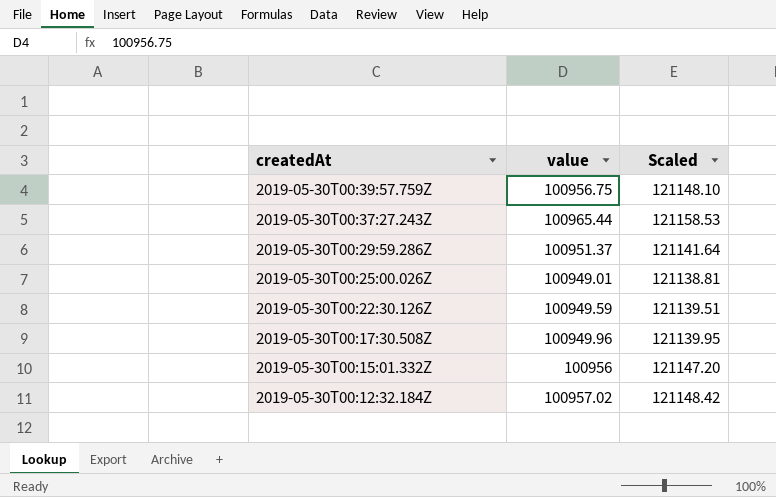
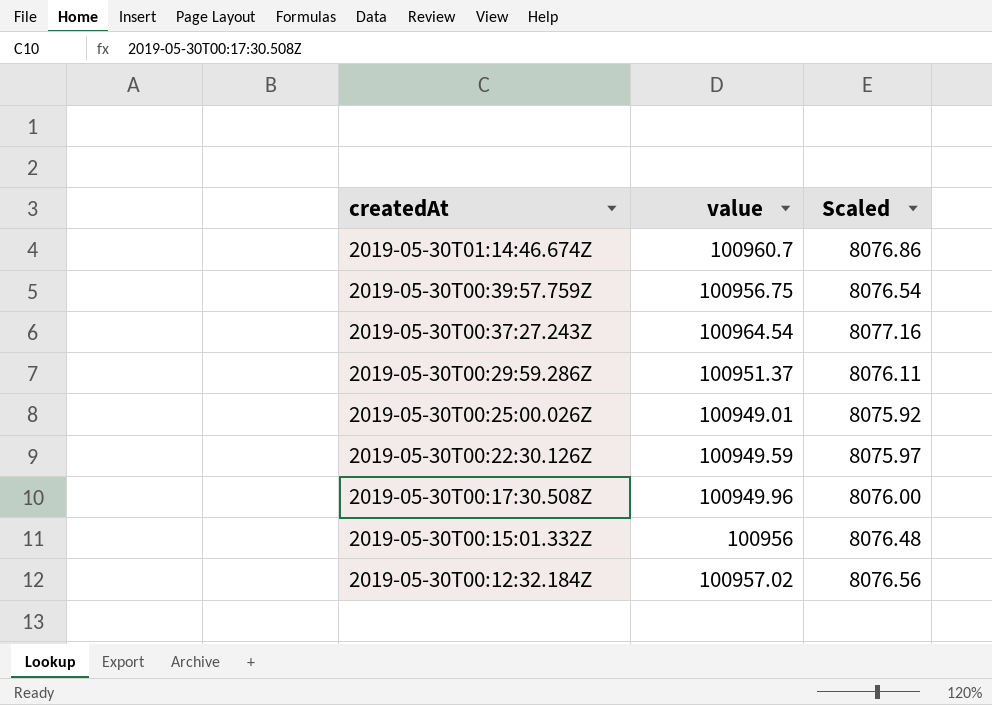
column Scaled | formula: [value] * 1.2 -> [value] * 0.08
row 2019-05-30T01:14:46.674Z: none -> 100960.7 | 8076.86
2019-05-30T00:37:27.243Z | value: 100965.44 -> 100964.54

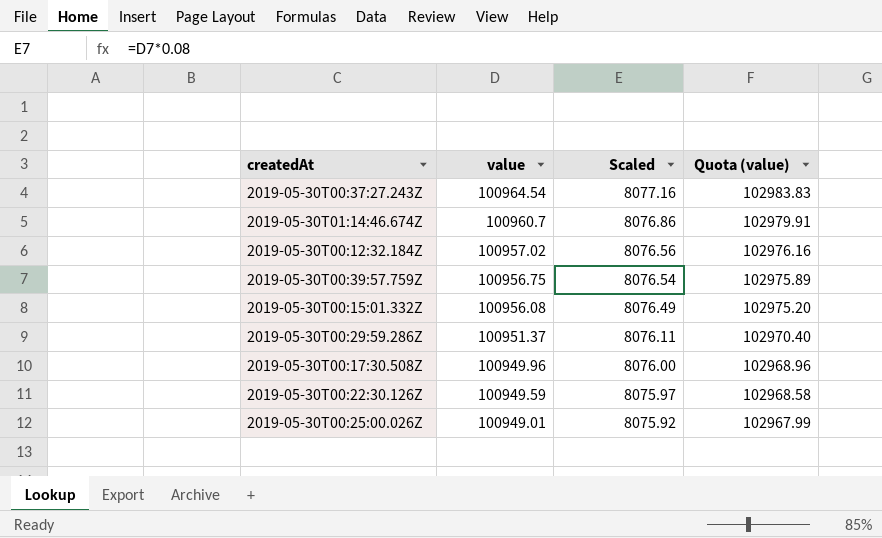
row order: createdAt descending -> value descending
column Quota (value) | formula: none -> [value] * 1.02
2019-05-30T00:15:01.332Z | value: 100956 -> 100956.08
2019-05-30T00:15:01.332Z | Scaled: 8076.48 -> 8076.49

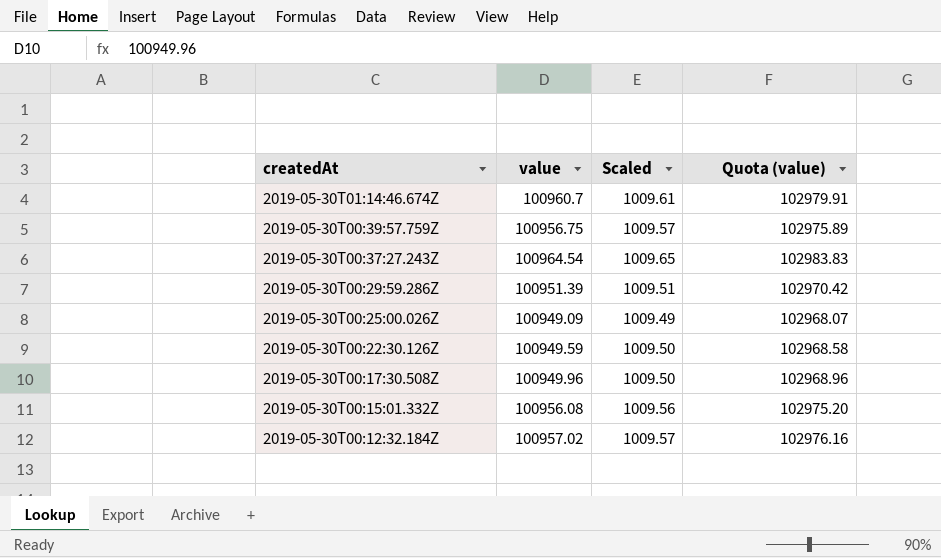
row order: value descending -> createdAt descending
column Scaled | formula: [value] * 0.08 -> [value] * 0.01
2019-05-30T00:29:59.286Z | value: 100951.37 -> 100951.39
2019-05-30T00:29:59.286Z | Quota (value): 102970.40 -> 102970.42
2019-05-30T00:25:00.026Z | value: 100949.01 -> 100949.09
2019-05-30T00:25:00.026Z | Quota (value): 102967.99 -> 102968.07

